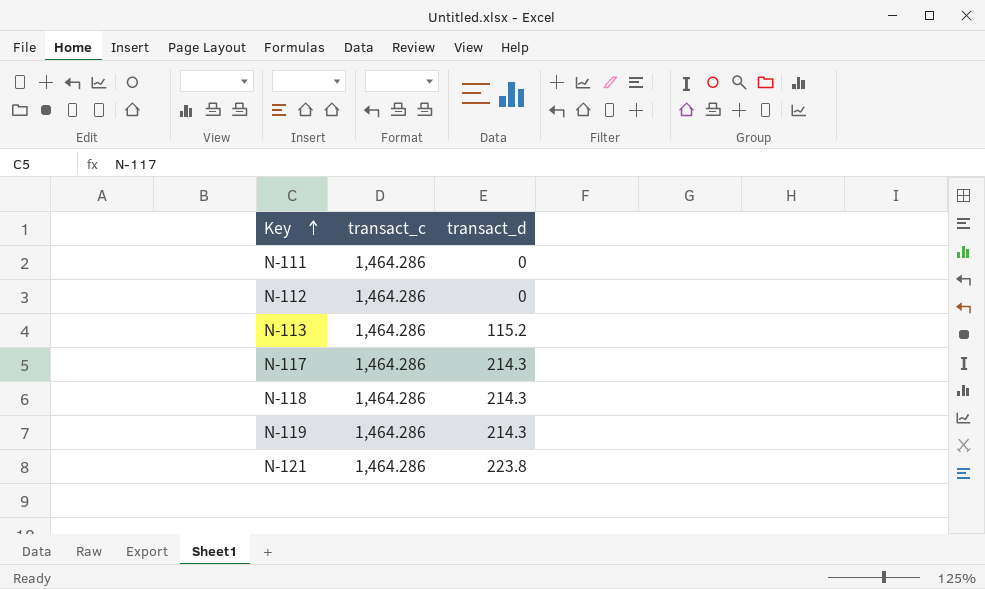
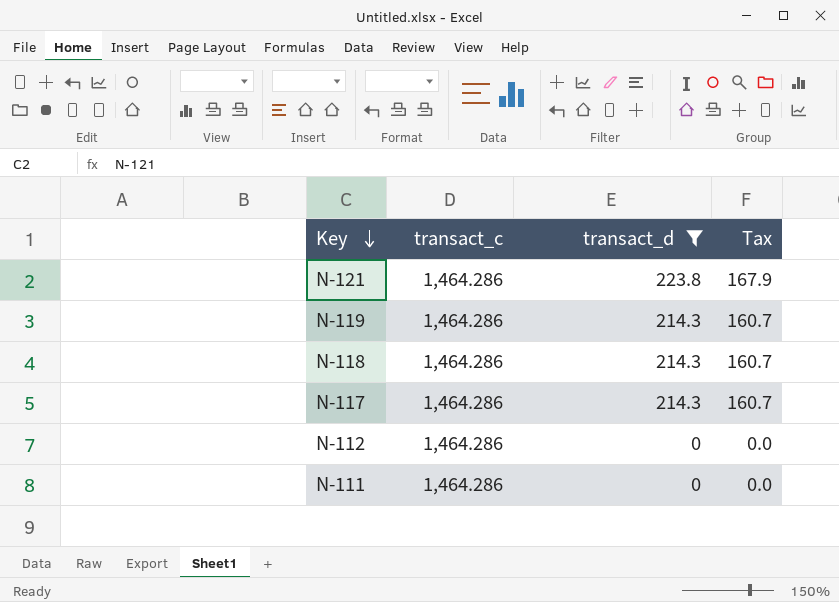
filter: none -> transact_d != 115.2
row order: Key ascending -> Key descending
column Tax | formula: none -> [transact_d] * 0.75

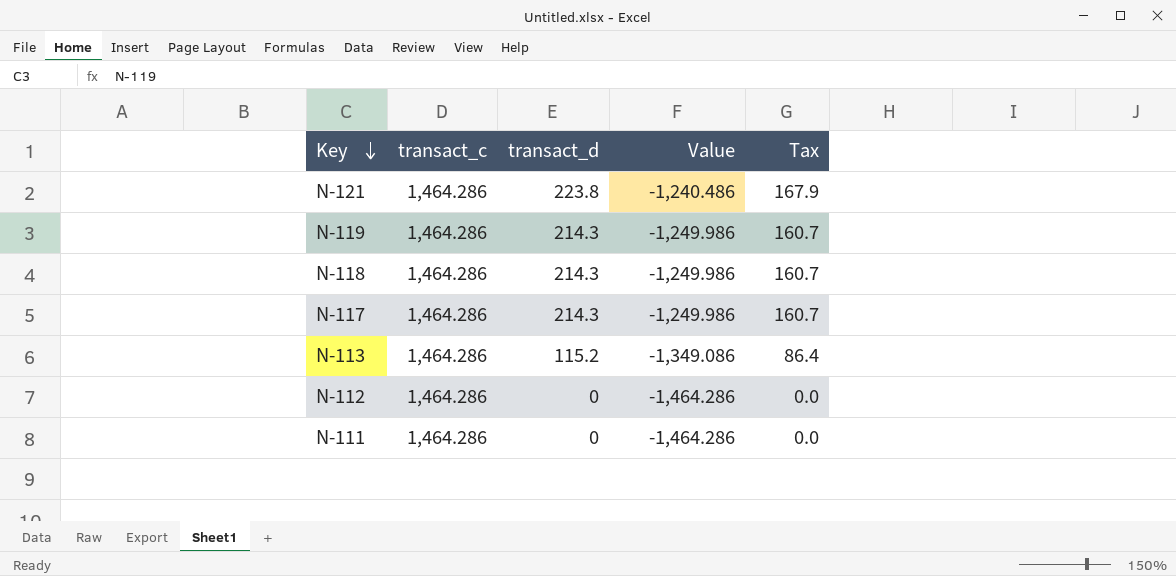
filter: transact_d != 115.2 -> none
column Value | formula: none -> [transact_d] - [transact_c]

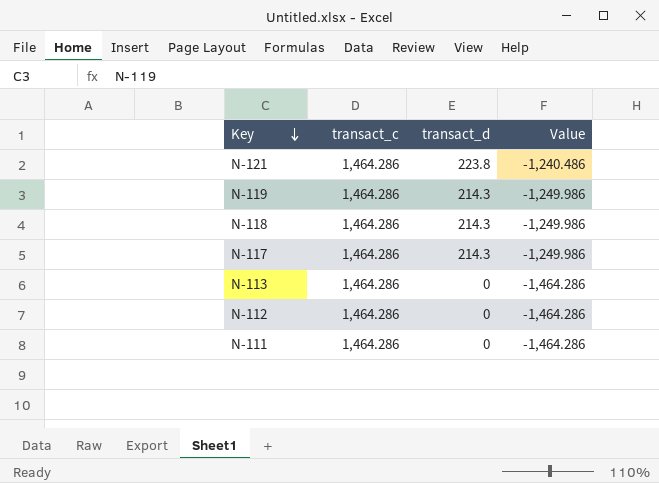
column Tax | formula: [transact_d] * 0.75 -> none
N-113 | transact_d: 115.2 -> 0
N-113 | Value: -1,349.086 -> -1,464.286

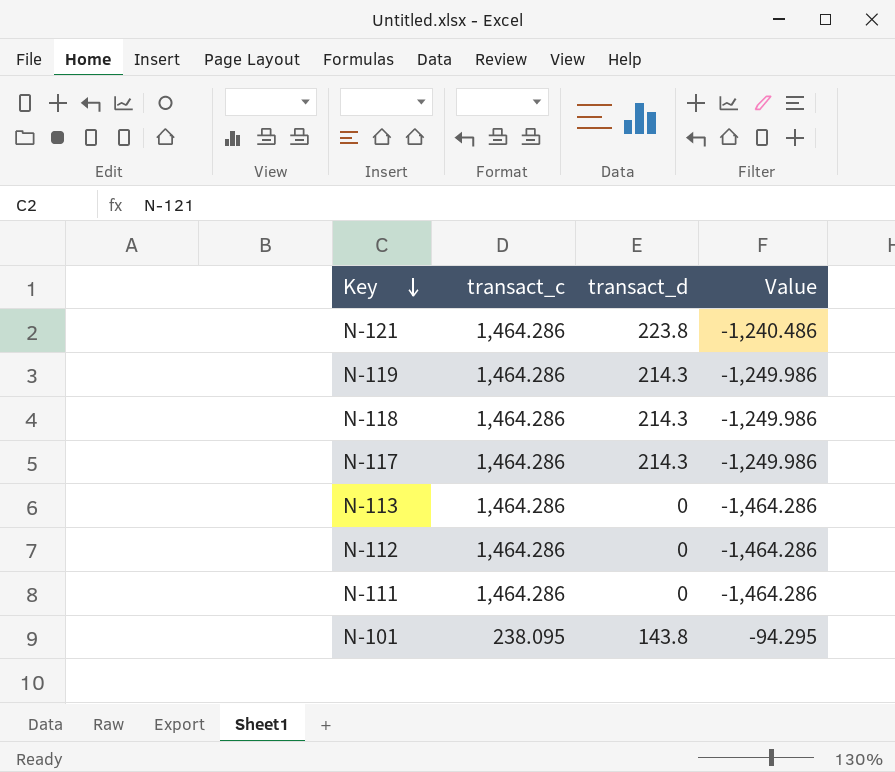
row N-101: none -> 238.095 | 143.8 | -94.295

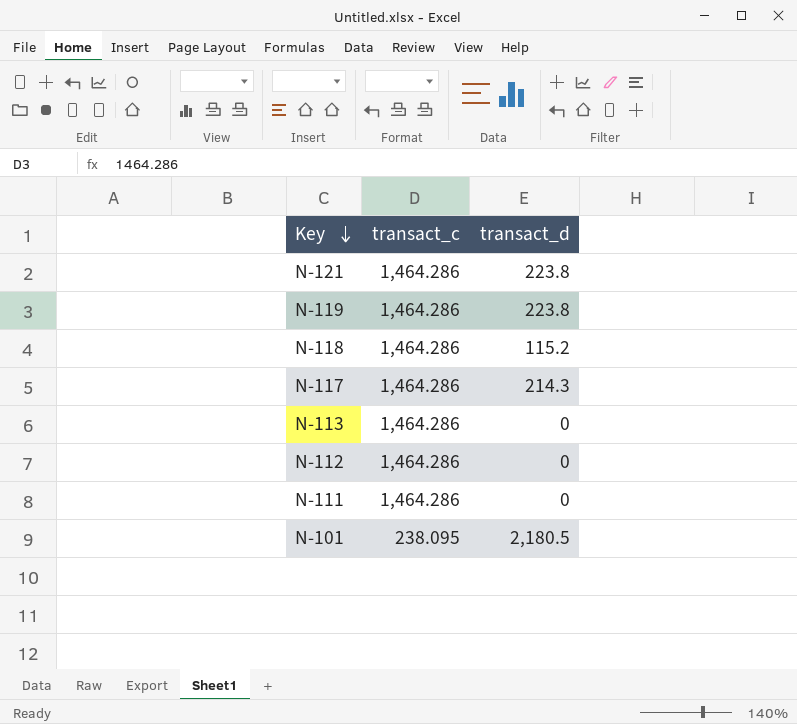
column Value | formula: [transact_d] - [transact_c] -> none
N-119 | transact_d: 214.3 -> 223.8
N-118 | transact_d: 214.3 -> 115.2
N-101 | transact_d: 143.8 -> 2,180.5

